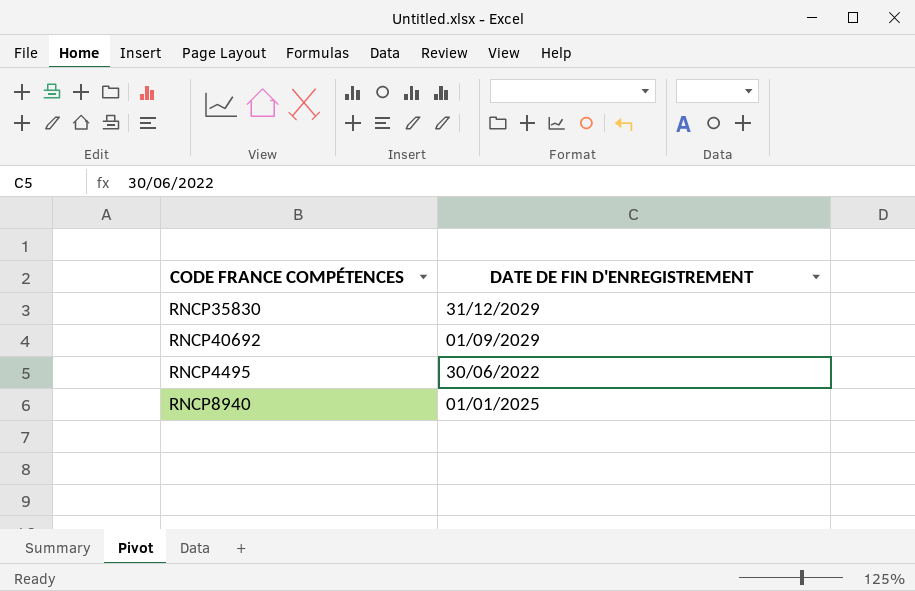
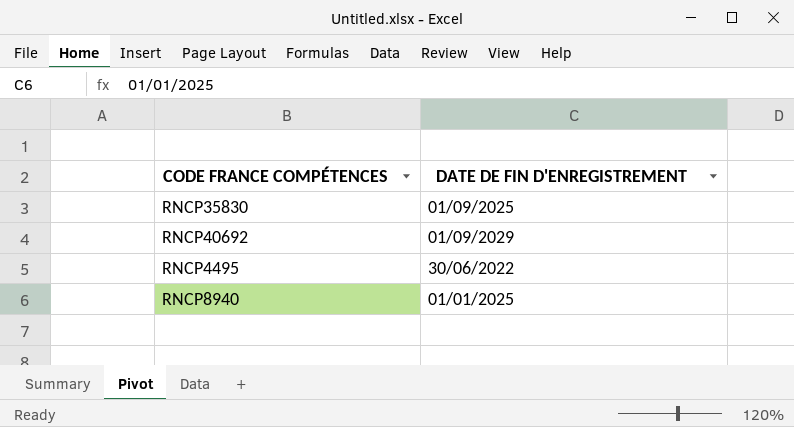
RNCP35830 | DATE DE FIN D'ENREGISTREMENT: 31/12/2029 -> 01/09/2025

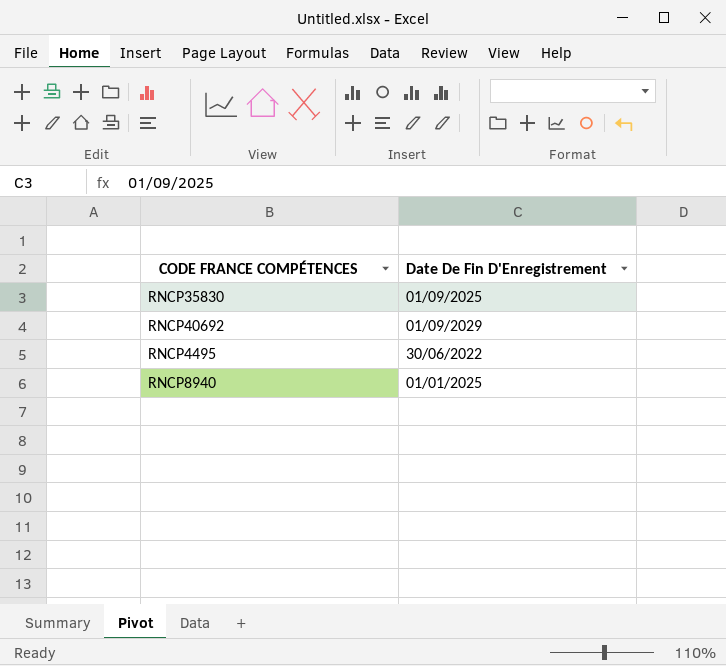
column name: DATE DE FIN D'ENREGISTREMENT -> Date De Fin D'Enregistrement

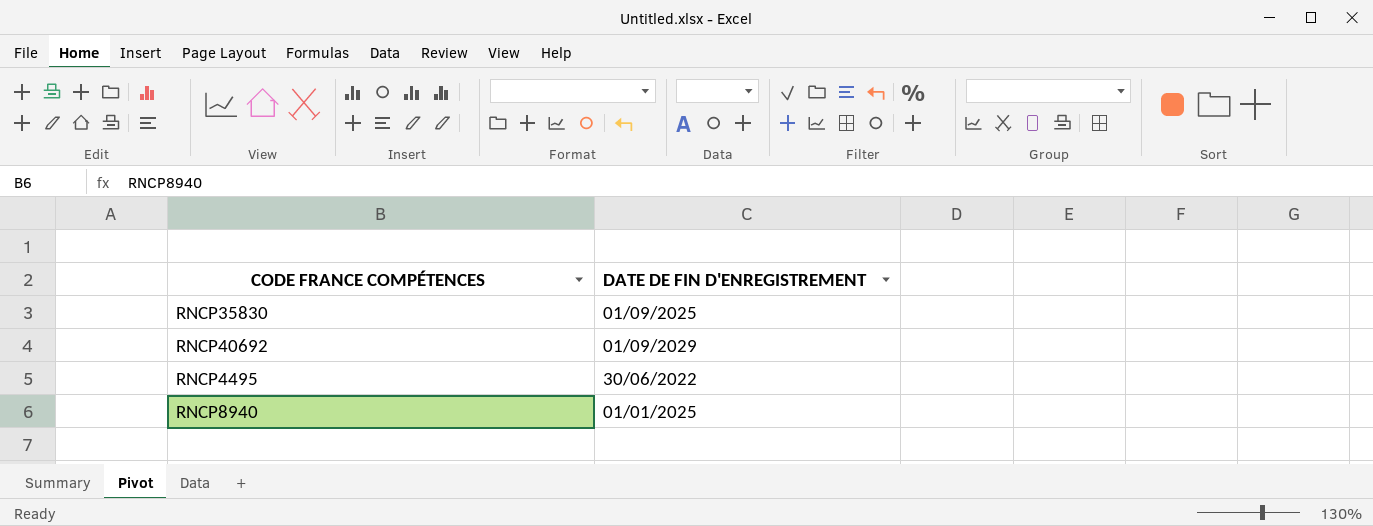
column name: Date De Fin D'Enregistrement -> DATE DE FIN D'ENREGISTREMENT

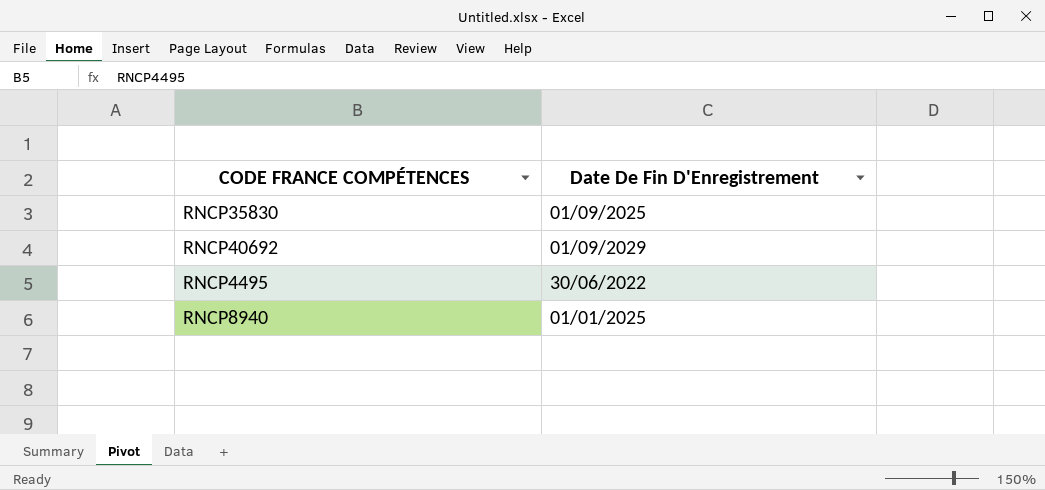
column name: DATE DE FIN D'ENREGISTREMENT -> Date De Fin D'Enregistrement

